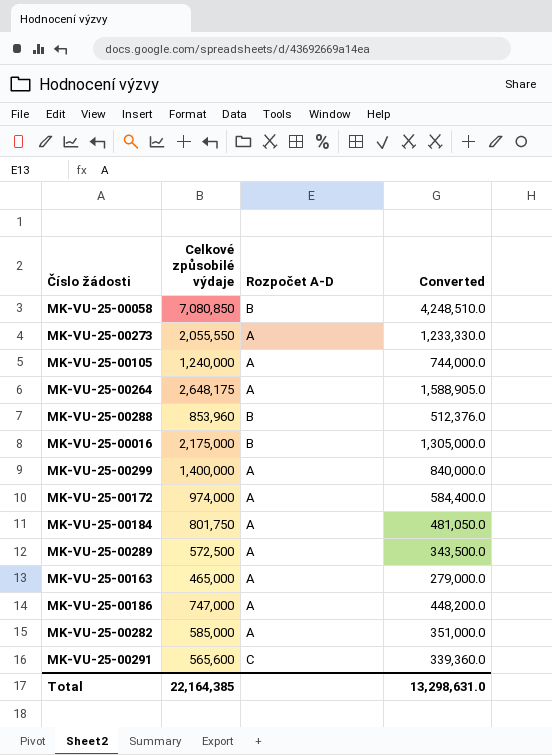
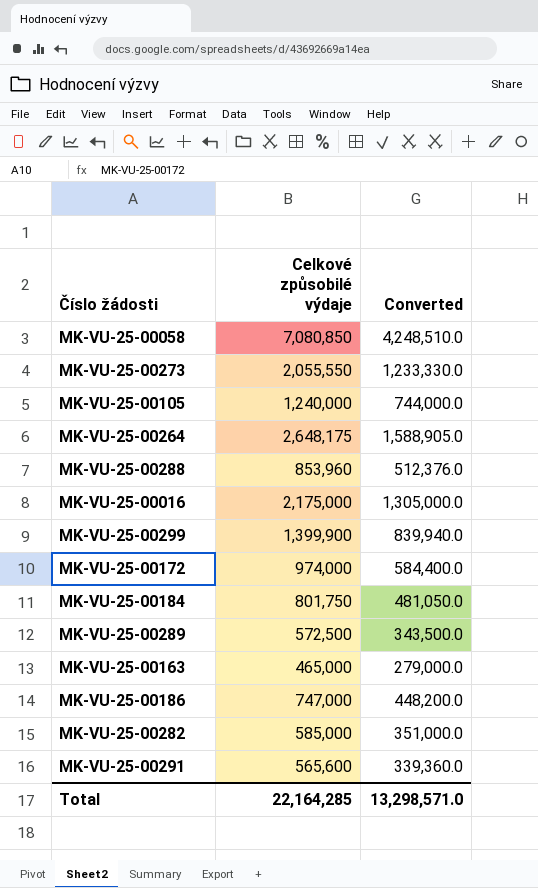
column Rozpočet A-D | position: 3 -> none
MK-VU-25-00299 | Celkové způsobilé výdaje: 1,400,000 -> 1,399,900
MK-VU-25-00299 | Converted: 840,000.0 -> 839,940.0
Total | Celkové způsobilé výdaje: 22,164,385 -> 22,164,285
Total | Converted: 13,298,631.0 -> 13,298,571.0

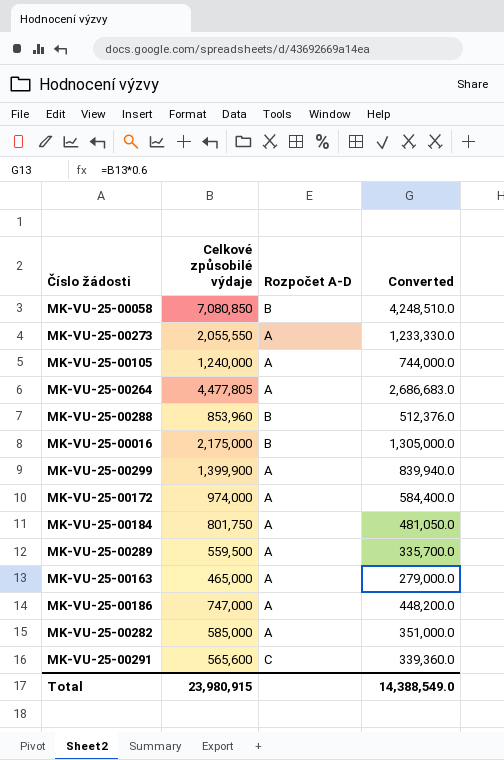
column Rozpočet A-D | position: none -> 3
MK-VU-25-00264 | Celkové způsobilé výdaje: 2,648,175 -> 4,477,805
MK-VU-25-00264 | Converted: 1,588,905.0 -> 2,686,683.0
MK-VU-25-00289 | Celkové způsobilé výdaje: 572,500 -> 559,500
MK-VU-25-00289 | Converted: 343,500.0 -> 335,700.0
Total | Celkové způsobilé výdaje: 22,164,285 -> 23,980,915
Total | Converted: 13,298,571.0 -> 14,388,549.0

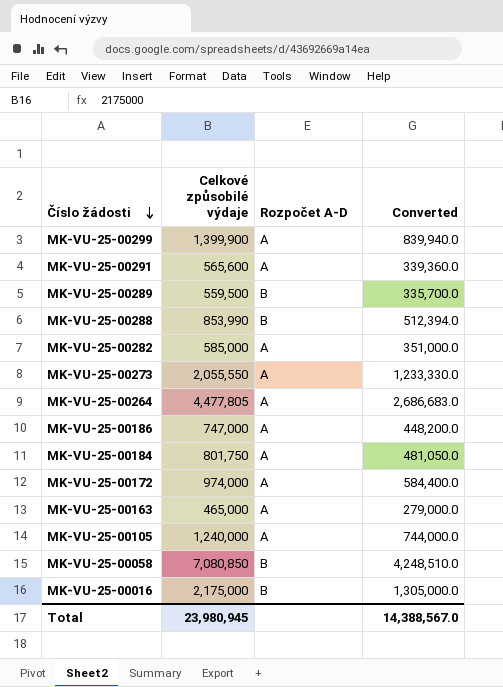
row order: none -> Číslo žádosti descending
MK-VU-25-00291 | Rozpočet A-D: C -> A
MK-VU-25-00289 | Rozpočet A-D: A -> B
MK-VU-25-00288 | Celkové způsobilé výdaje: 853,960 -> 853,990
MK-VU-25-00288 | Converted: 512,376.0 -> 512,394.0
Total | Celkové způsobilé výdaje: 23,980,915 -> 23,980,945
Total | Converted: 14,388,549.0 -> 14,388,567.0

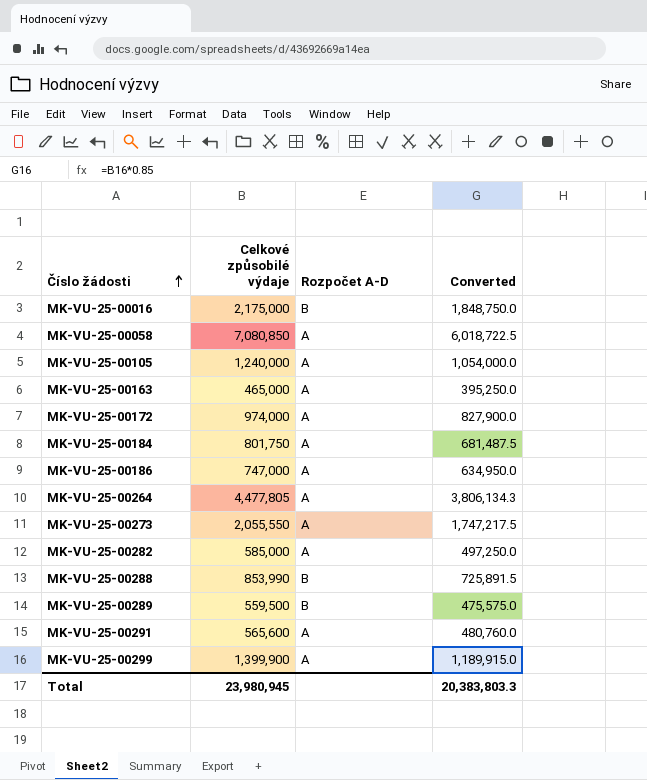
row order: Číslo žádosti descending -> Číslo žádosti ascending
column Converted | formula: [Celkové způsobilé výdaje] * 0.6 -> [Celkové způsobilé výdaje] * 0.85
MK-VU-25-00058 | Rozpočet A-D: B -> A
Total | Converted: 14,388,567.0 -> 20,383,803.3

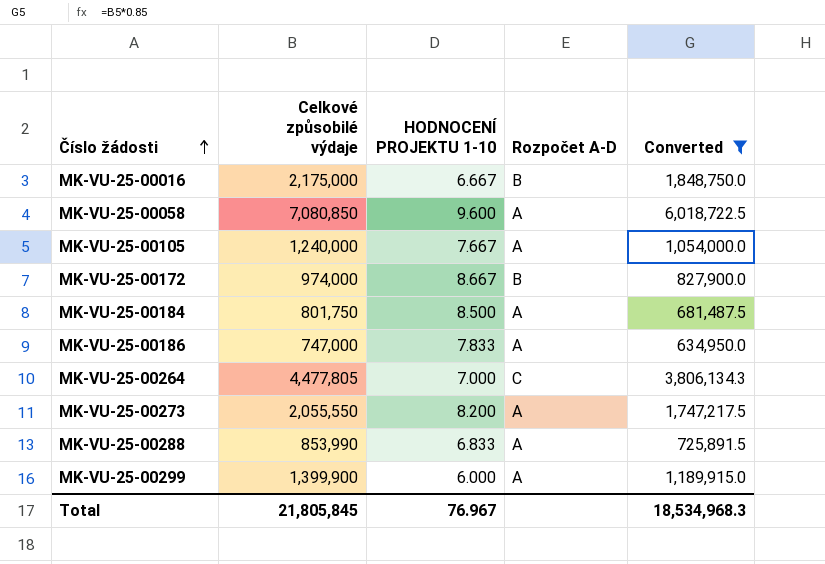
filter: none -> Converted >= 634,950.0
column HODNOCENÍ PROJEKTU 1-10 | position: none -> 3
MK-VU-25-00172 | Rozpočet A-D: A -> B
MK-VU-25-00264 | Rozpočet A-D: A -> C
MK-VU-25-00288 | Rozpočet A-D: B -> A
Total | Celkové způsobilé výdaje: 23,980,945 -> 21,805,845
Total | Converted: 20,383,803.3 -> 18,534,968.3

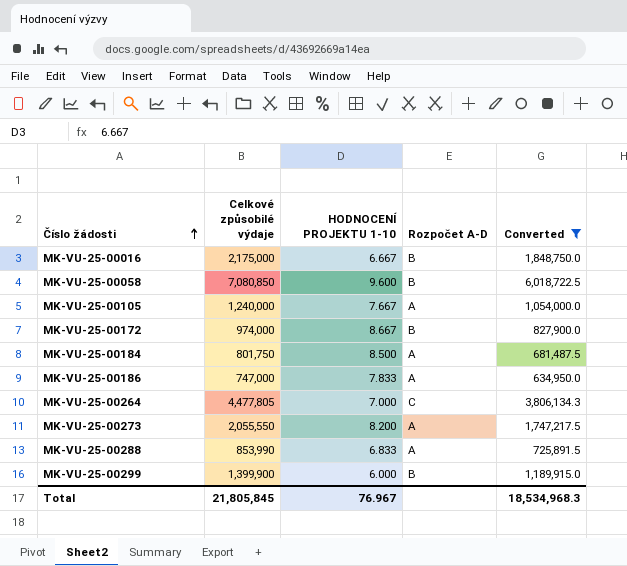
MK-VU-25-00058 | Rozpočet A-D: A -> B
MK-VU-25-00299 | Rozpočet A-D: A -> B

